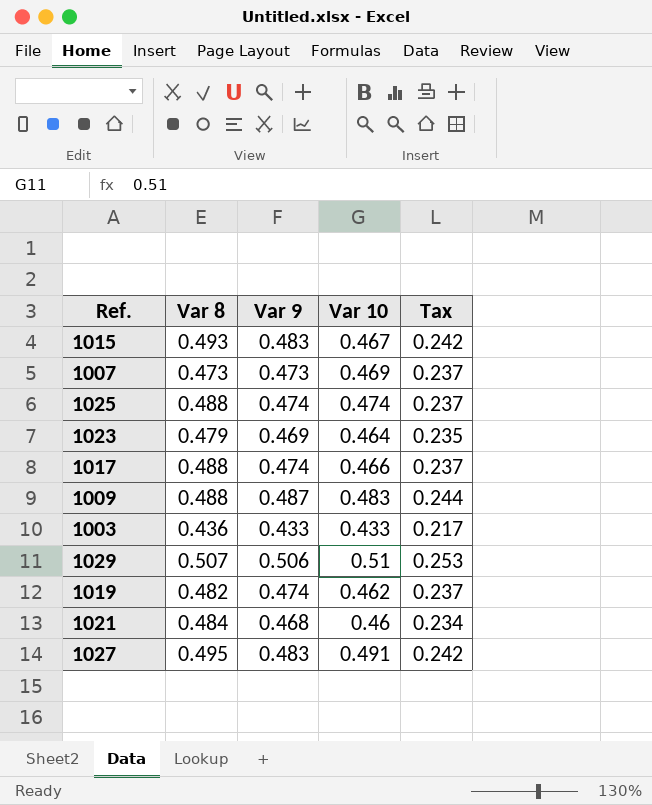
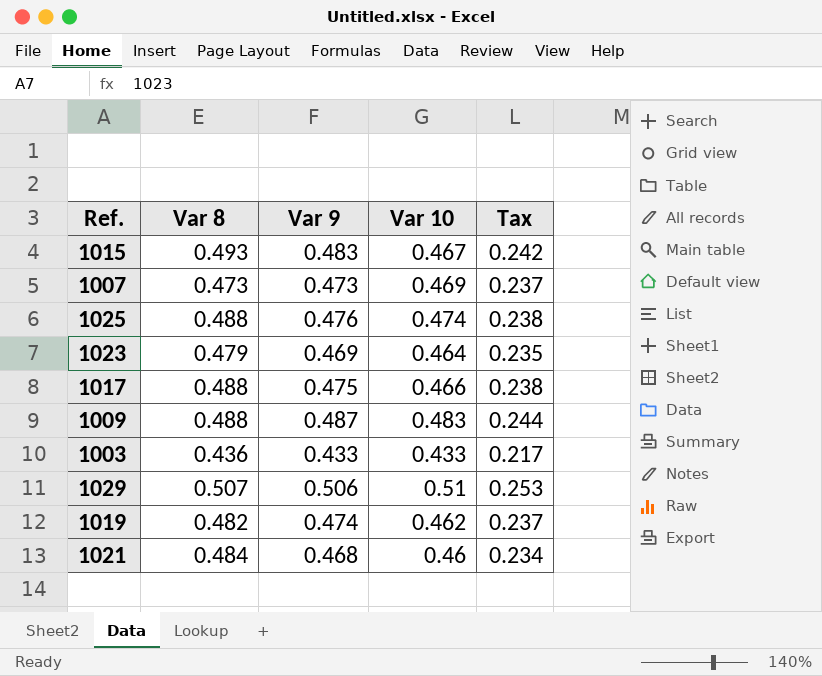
row 1027: 0.495 | 0.483 | 0.491 | 0.242 -> none
1025 | Var 9: 0.474 -> 0.476
1025 | Tax: 0.237 -> 0.238
1017 | Var 9: 0.474 -> 0.475
1017 | Tax: 0.237 -> 0.238

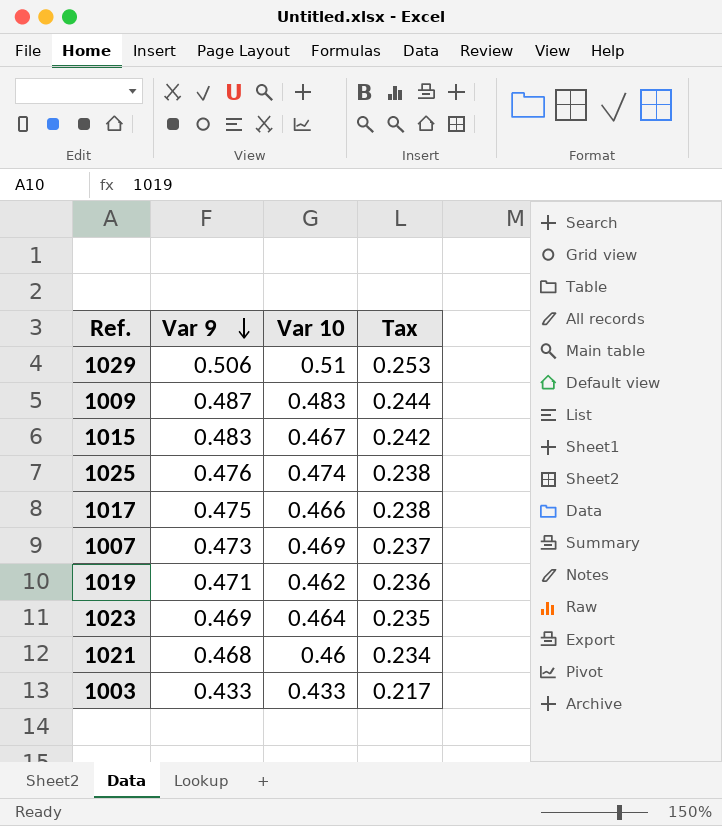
row order: none -> Var 9 descending
column Var 8 | position: 2 -> none
1019 | Var 9: 0.474 -> 0.471
1019 | Tax: 0.237 -> 0.236

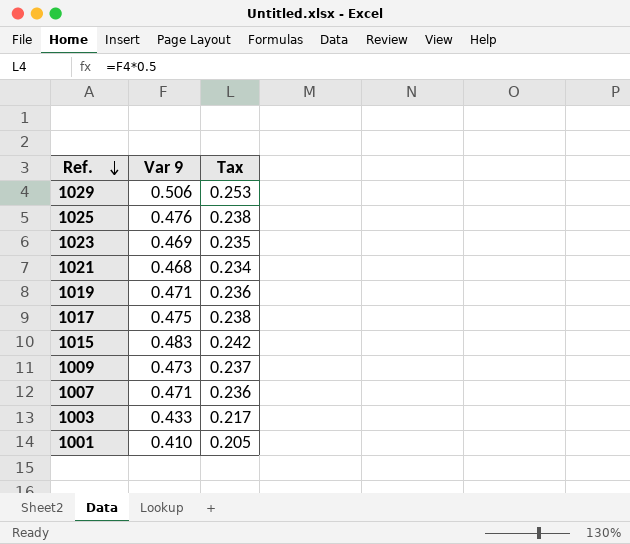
row order: Var 9 descending -> Ref. descending
column Var 10 | position: 3 -> none
1009 | Var 9: 0.487 -> 0.473
1009 | Tax: 0.244 -> 0.237
1007 | Var 9: 0.473 -> 0.471
1007 | Tax: 0.237 -> 0.236
row 1001: none -> 0.410 | 0.205

